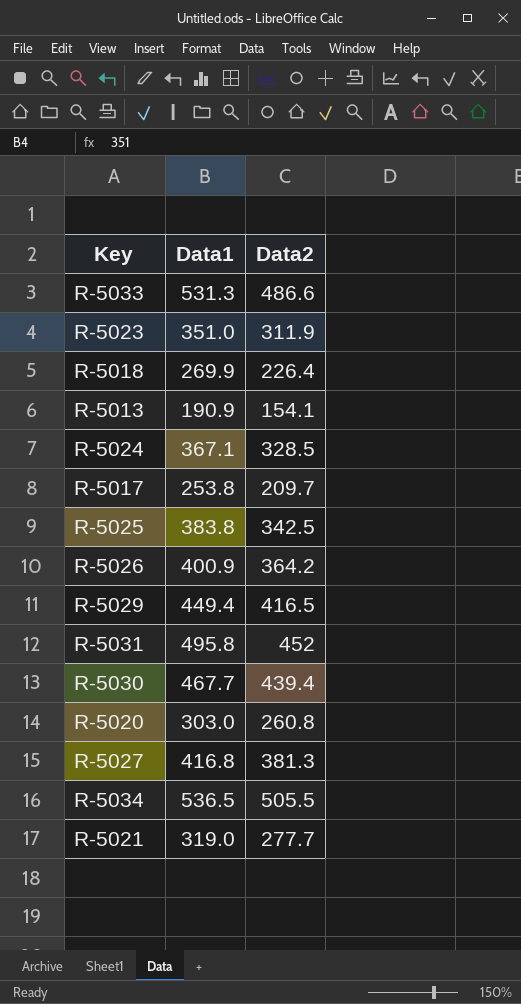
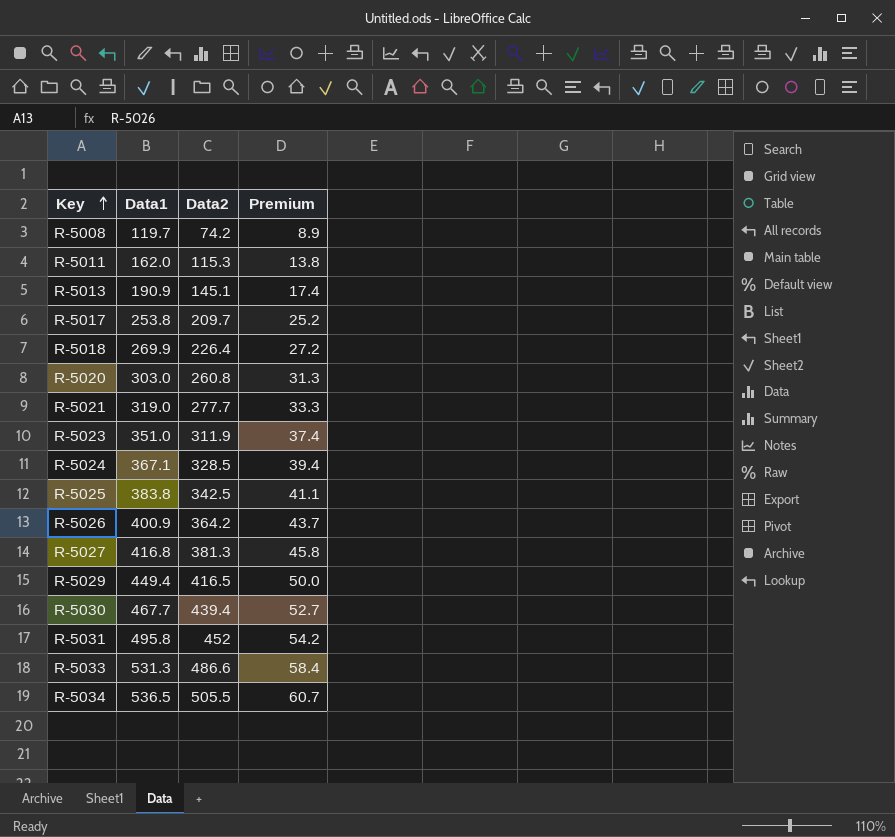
row order: none -> Key ascending
column Premium | formula: none -> [Data2] * 0.12
row R-5008: none -> 119.7 | 74.2 | 8.9
row R-5011: none -> 162.0 | 115.3 | 13.8
R-5013 | Data2: 154.1 -> 145.1

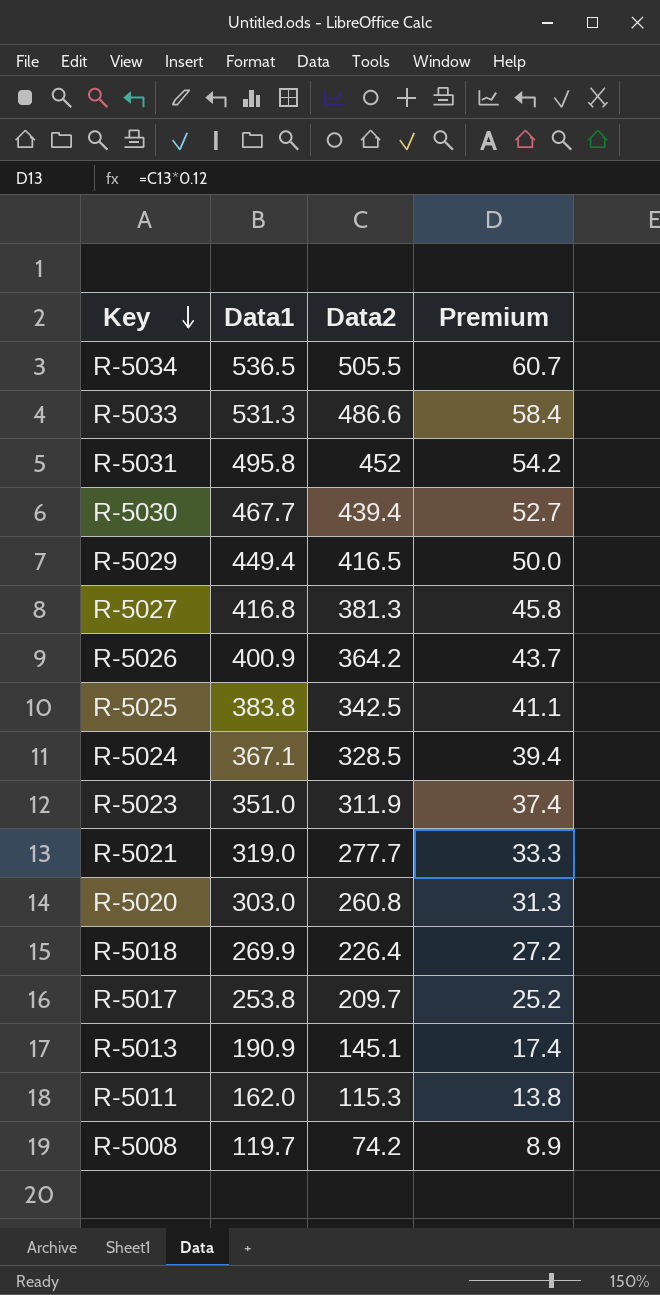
row order: Key ascending -> Key descending

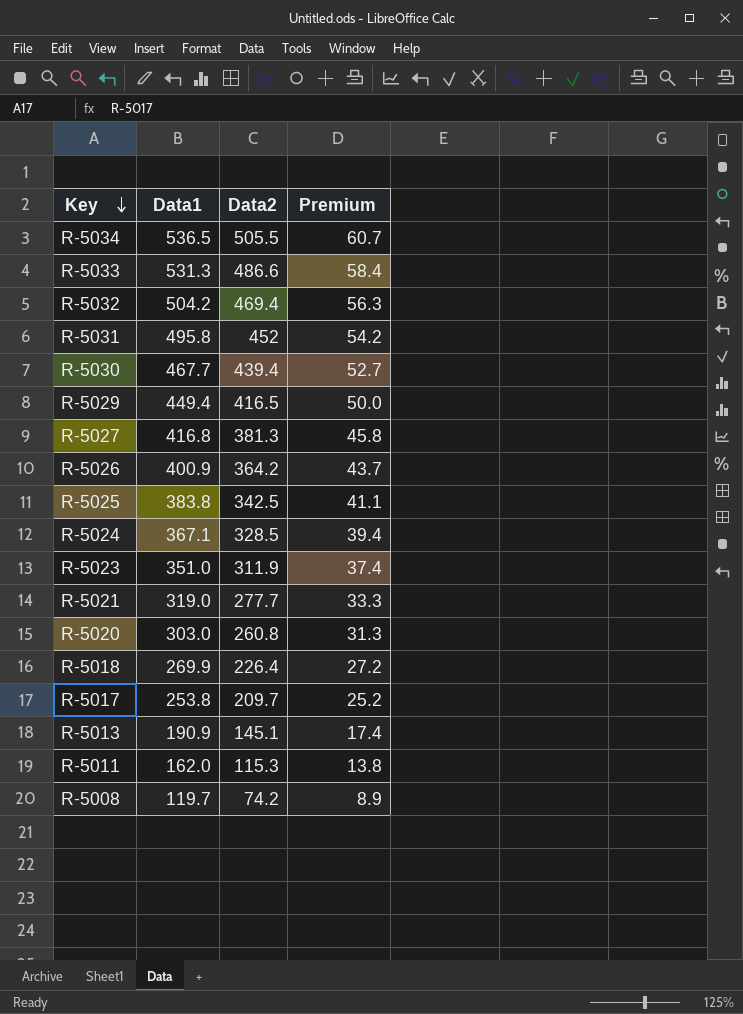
row R-5032: none -> 504.2 | 469.4 | 56.3

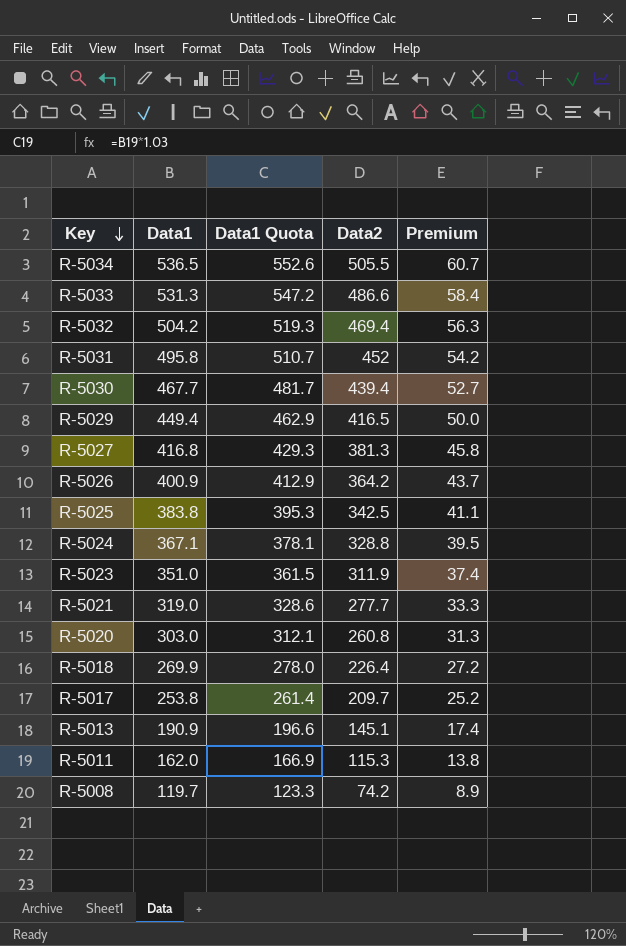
column Data1 Quota | formula: none -> [Data1] * 1.03
R-5024 | Data2: 328.5 -> 328.8
R-5024 | Premium: 39.4 -> 39.5

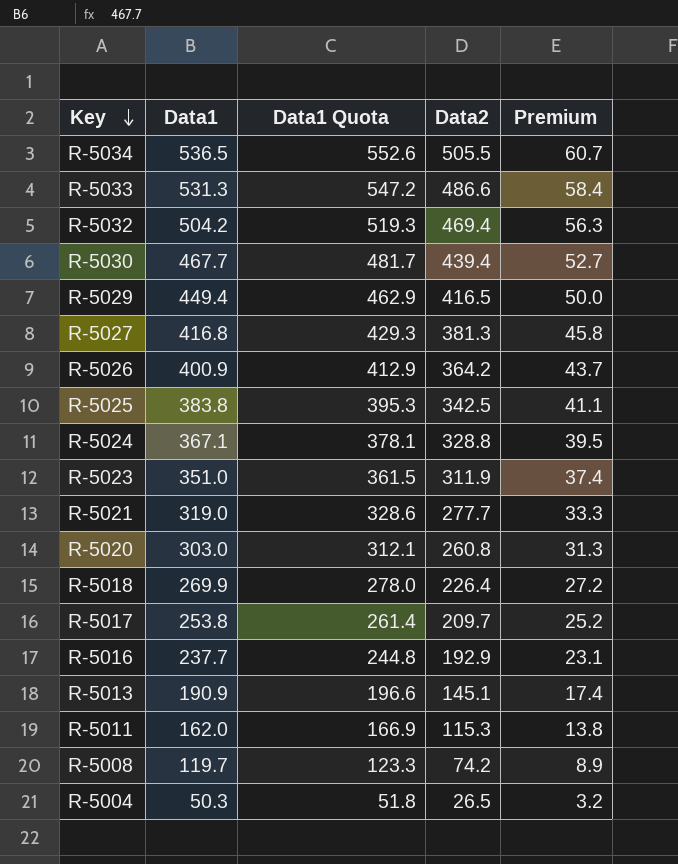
row R-5031: 495.8 | 510.7 | 452 | 54.2 -> none
row R-5016: none -> 237.7 | 244.8 | 192.9 | 23.1
row R-5004: none -> 50.3 | 51.8 | 26.5 | 3.2

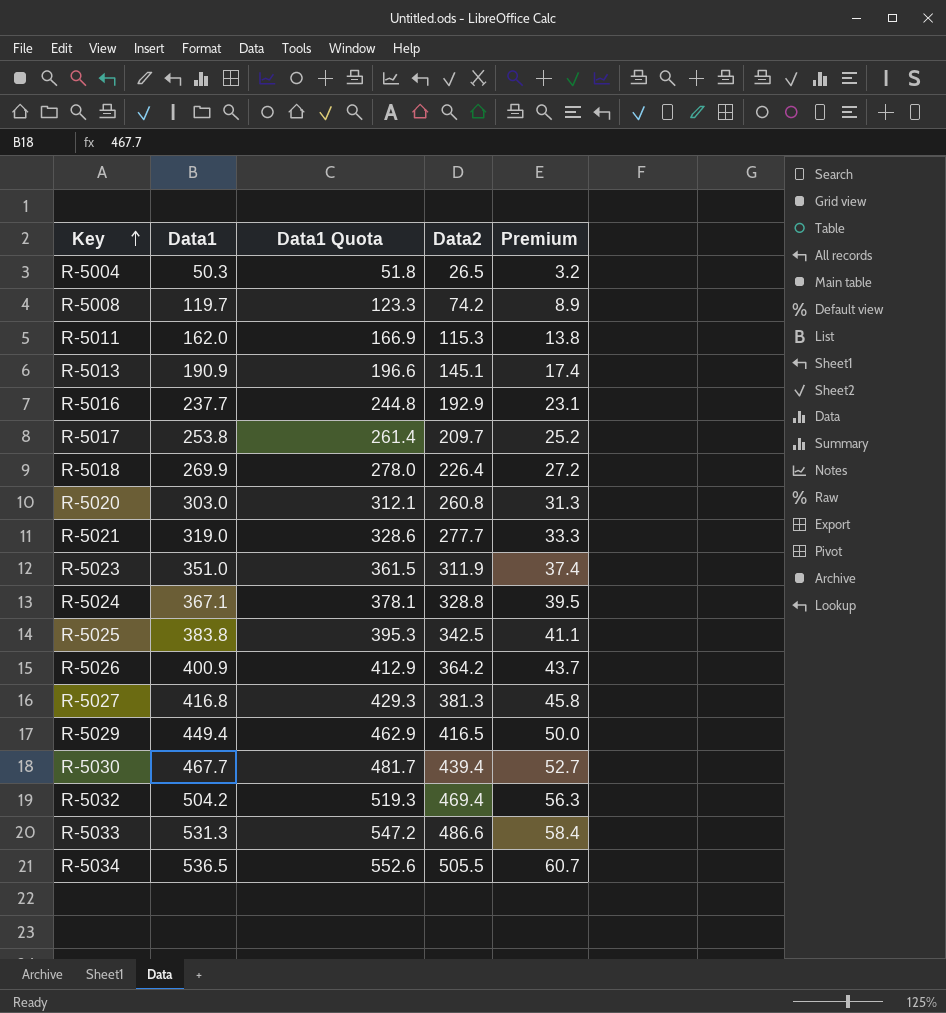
row order: Key descending -> Key ascending

